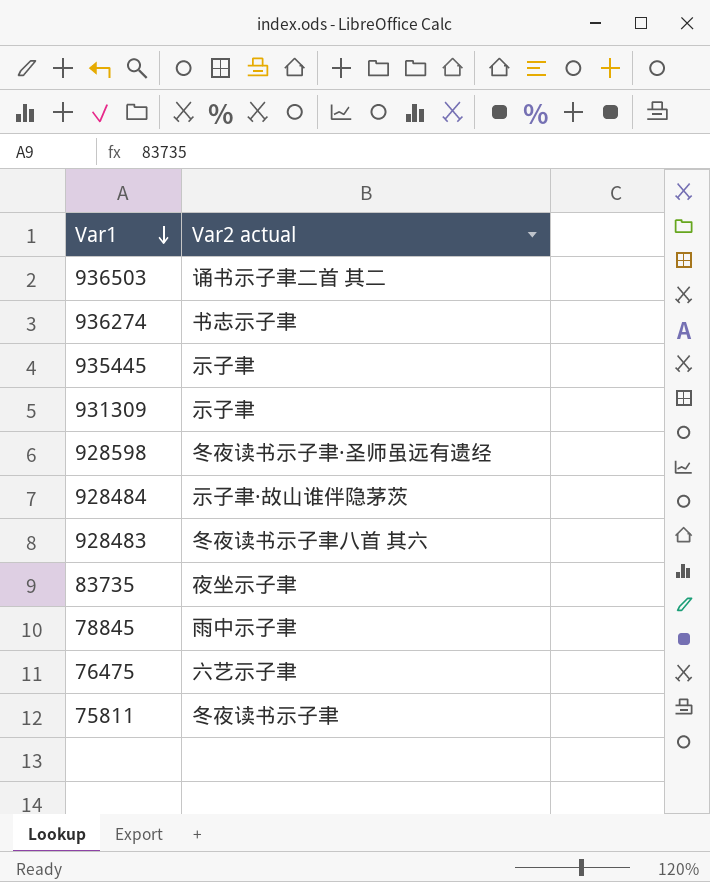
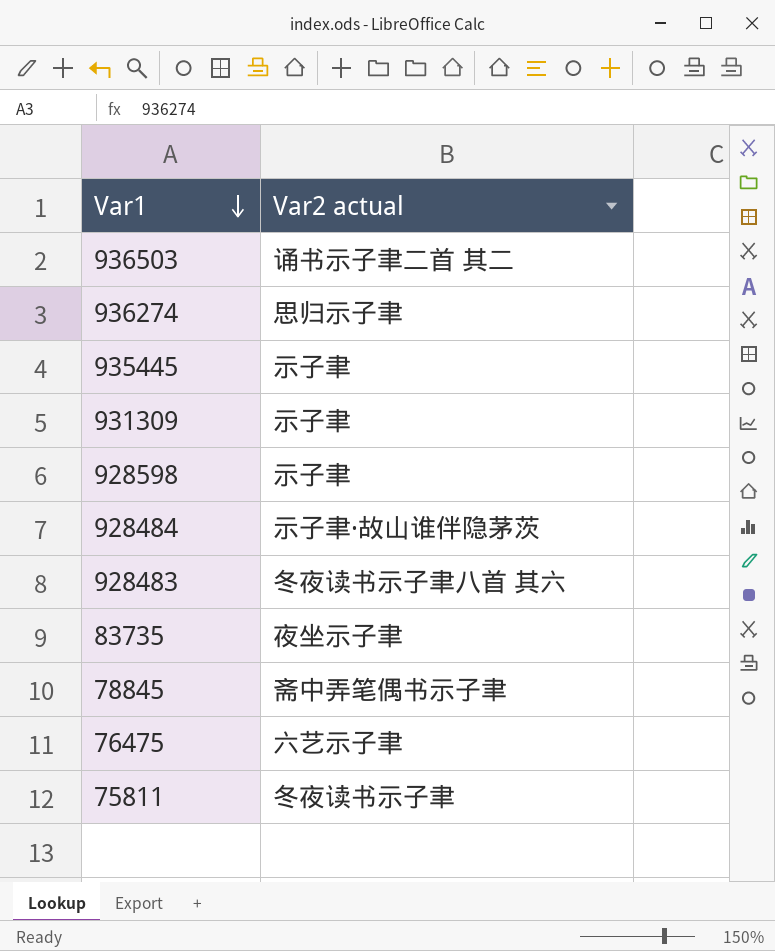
936274 | Var2 actual: 书志示子聿 -> 思归示子聿
928598 | Var2 actual: 冬夜读书示子聿·圣师虽远有遗经 -> 示子聿
78845 | Var2 actual: 雨中示子聿 -> 斋中弄笔偶书示子聿

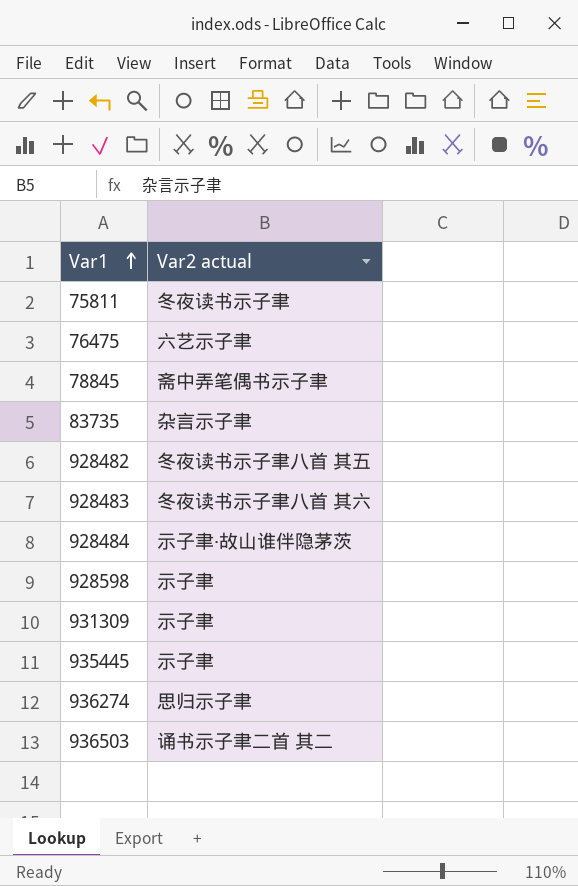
row order: Var1 descending -> Var1 ascending
83735 | Var2 actual: 夜坐示子聿 -> 杂言示子聿
row 928482: none -> 冬夜读书示子聿八首 其五

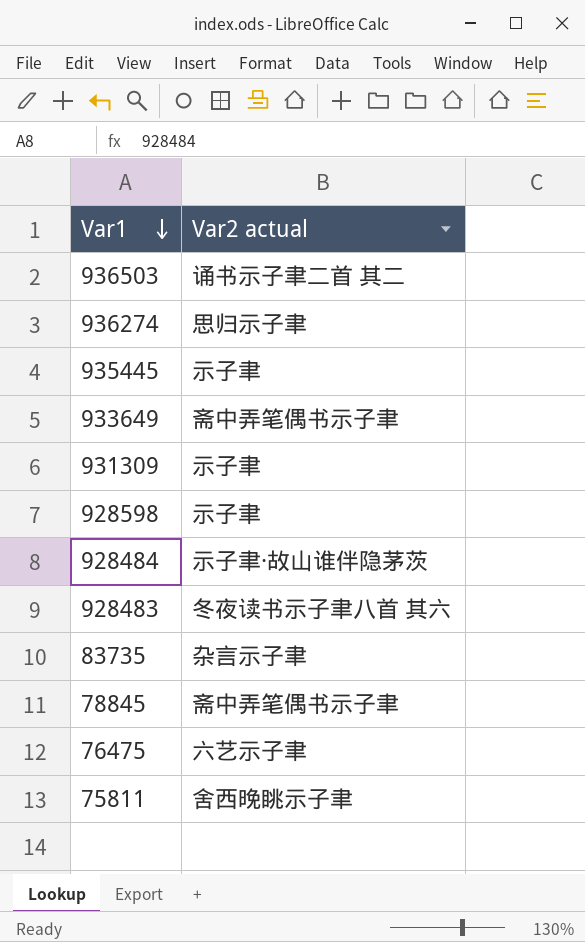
row order: Var1 ascending -> Var1 descending
row 928482: 冬夜读书示子聿八首 其五 -> none
row 933649: none -> 斋中弄笔偶书示子聿
75811 | Var2 actual: 冬夜读书示子聿 -> 舍西晚眺示子聿

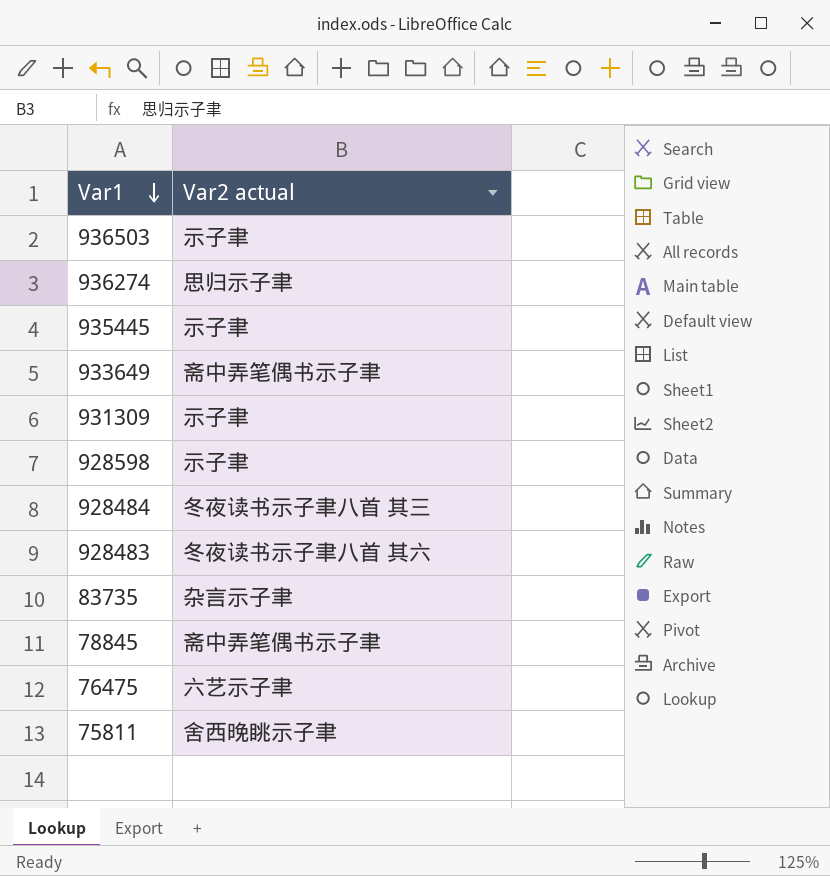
936503 | Var2 actual: 诵书示子聿二首 其二 -> 示子聿
928484 | Var2 actual: 示子聿·故山谁伴隐茅茨 -> 冬夜读书示子聿八首 其三

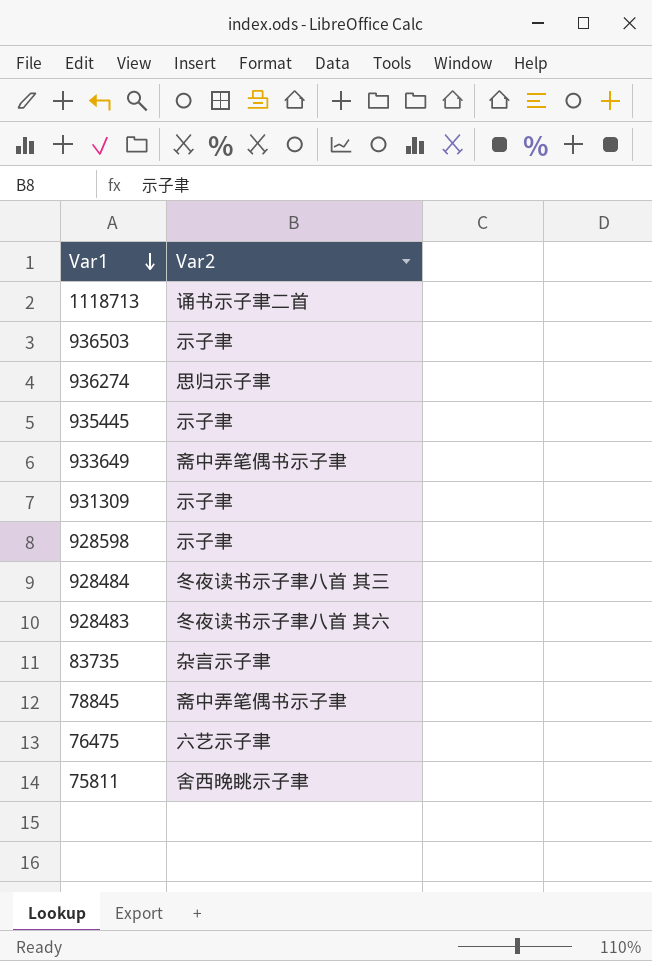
column name: Var2 actual -> Var2
row 1118713: none -> 诵书示子聿二首

